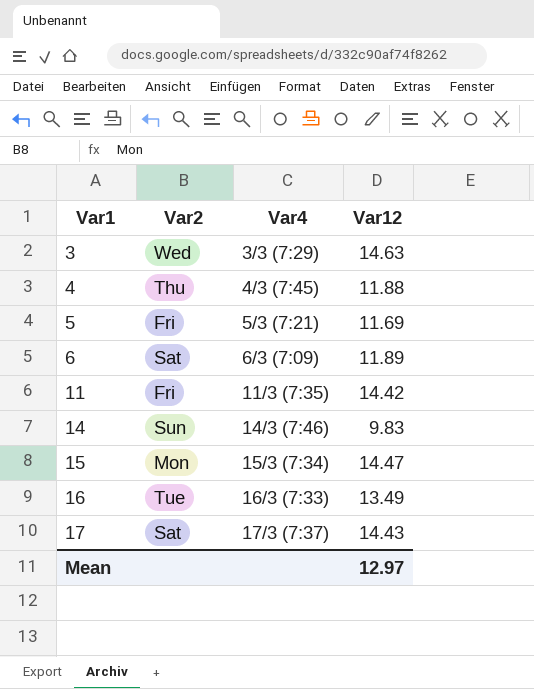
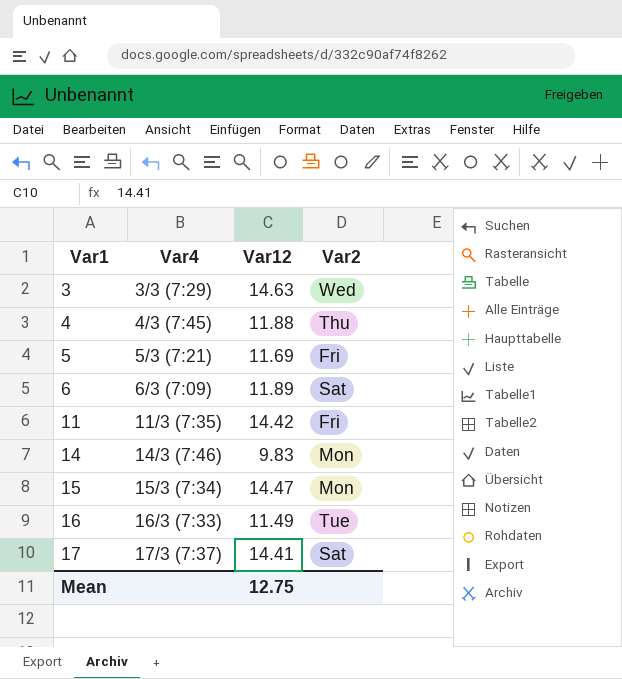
column Var2 | position: 2 -> 4
14 | Var2: Sun -> Mon
16 | Var12: 13.49 -> 11.49
17 | Var12: 14.43 -> 14.41
Mean | Var12: 12.97 -> 12.75

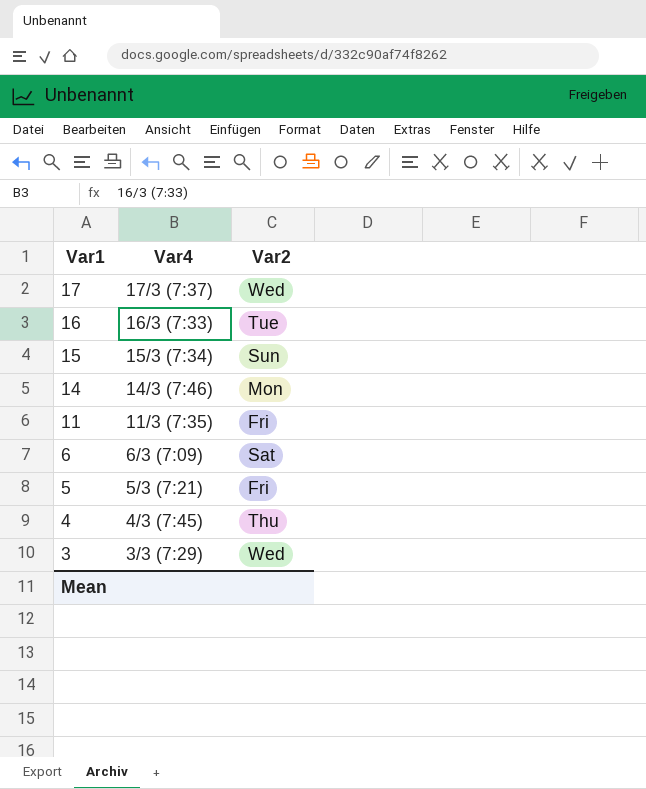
row order: Var1 ascending -> Var1 descending
column Var12 | position: 3 -> none
17 | Var2: Sat -> Wed
15 | Var2: Mon -> Sun

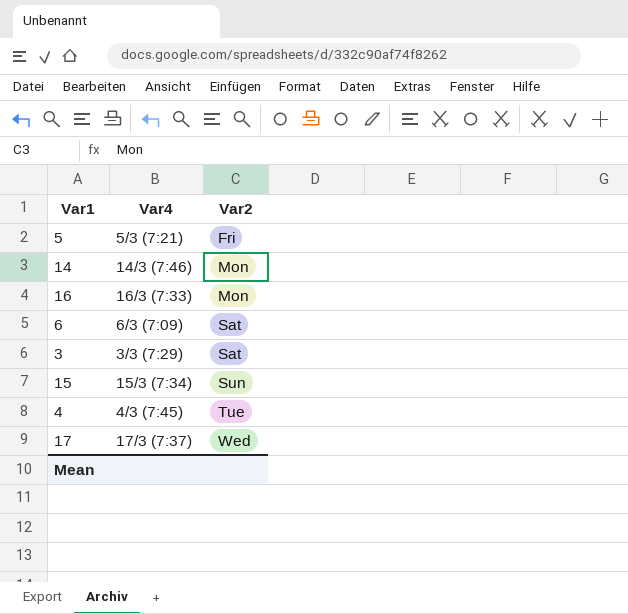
row order: Var1 descending -> Var2 ascending
row 11: 11/3 (7:35) | Fri -> none
16 | Var2: Tue -> Mon
3 | Var2: Wed -> Sat
4 | Var2: Thu -> Tue

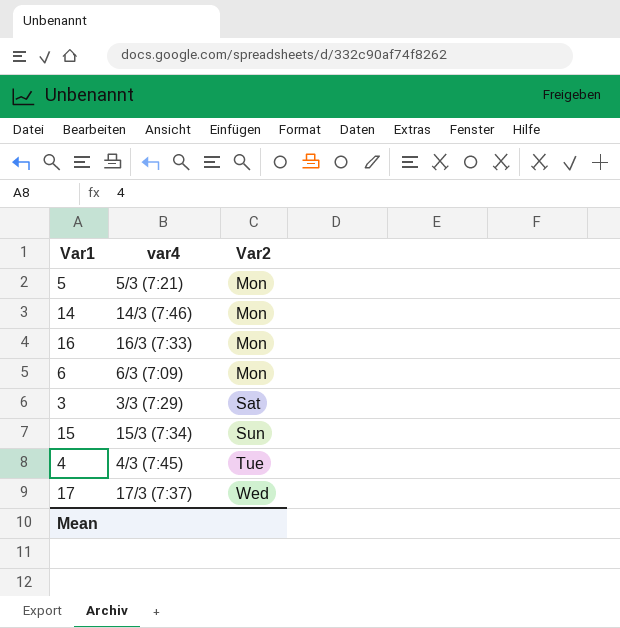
column name: Var4 -> var4
5 | Var2: Fri -> Mon
6 | Var2: Sat -> Mon

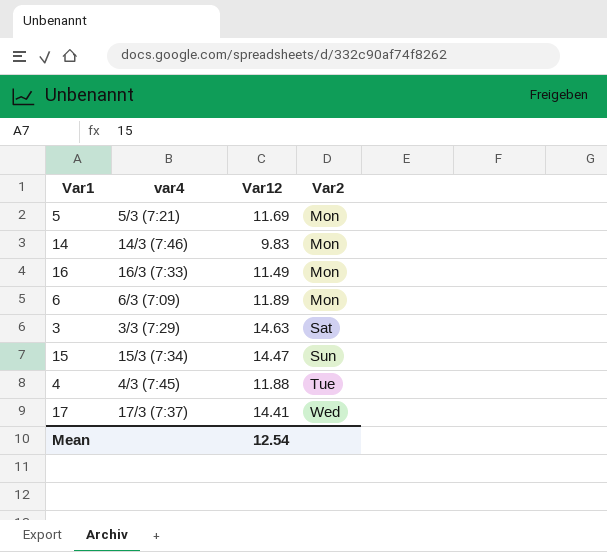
column Var12 | position: none -> 3

